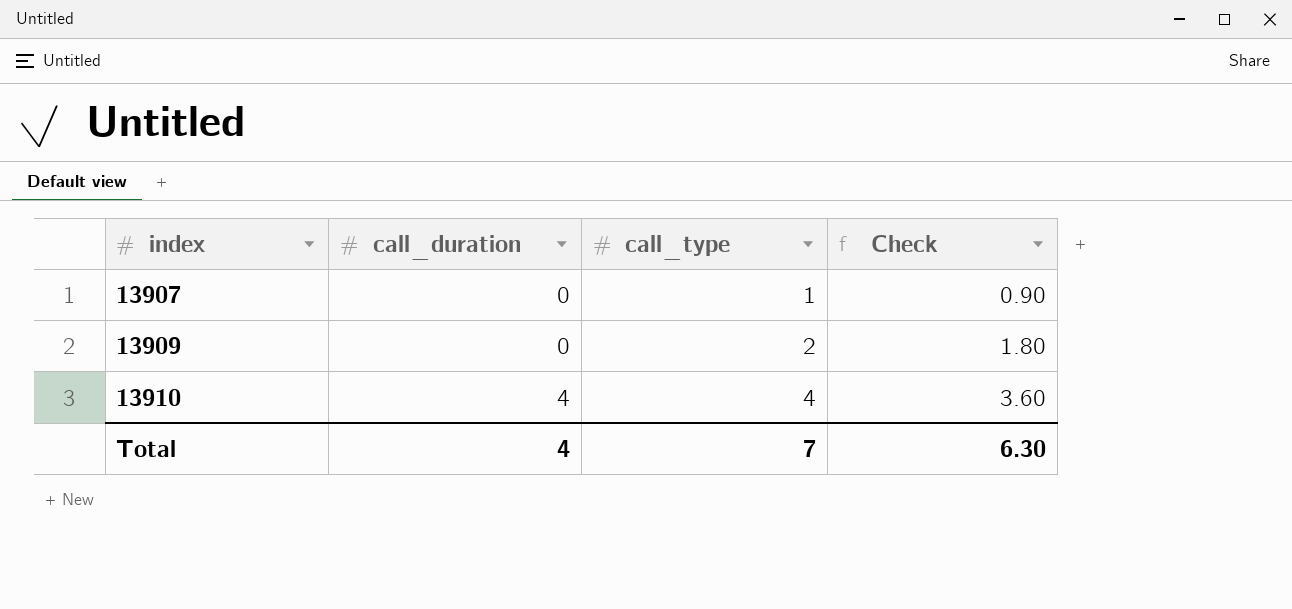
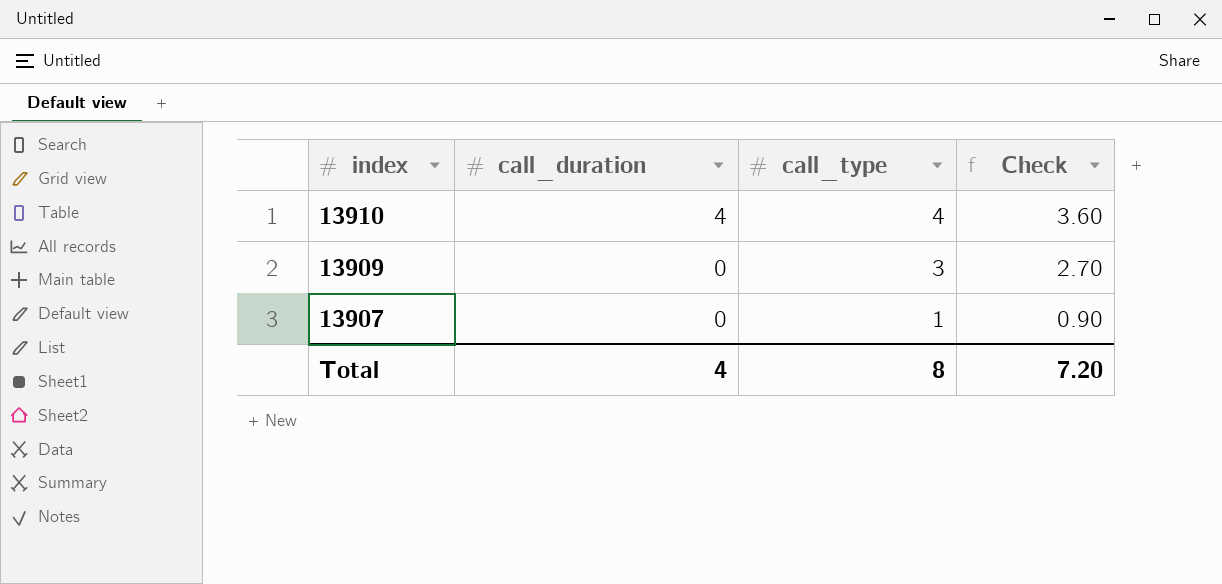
row order: index ascending -> index descending
13909 | call_type: 2 -> 3
13909 | Check: 1.80 -> 2.70
Total | call_type: 7 -> 8
Total | Check: 6.30 -> 7.20

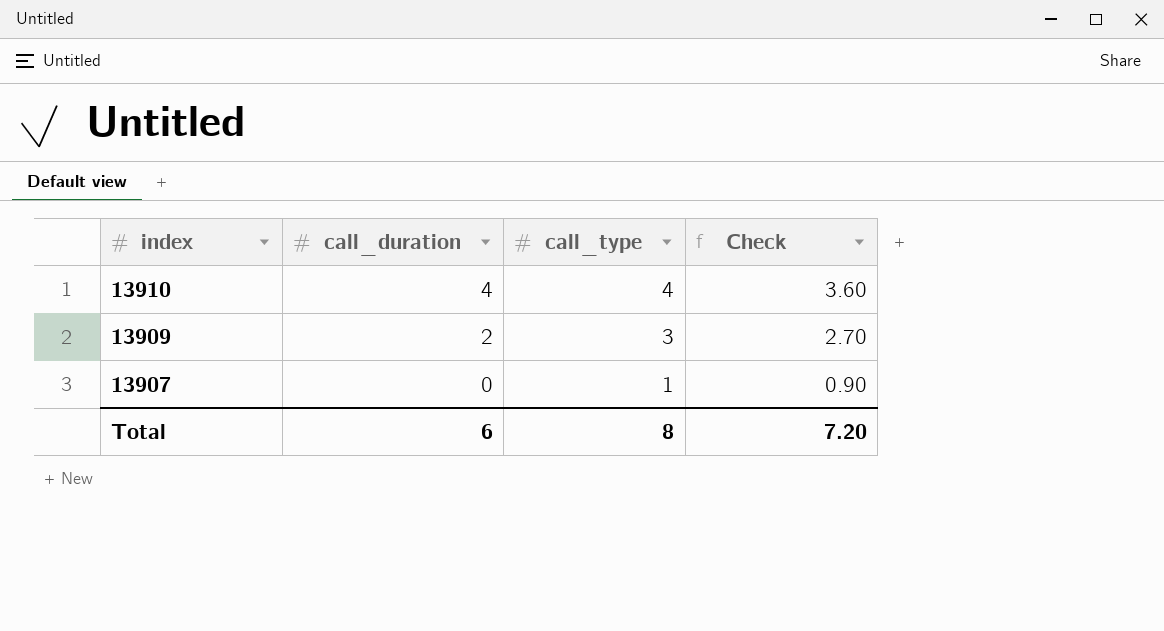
13909 | call_duration: 0 -> 2
Total | call_duration: 4 -> 6

